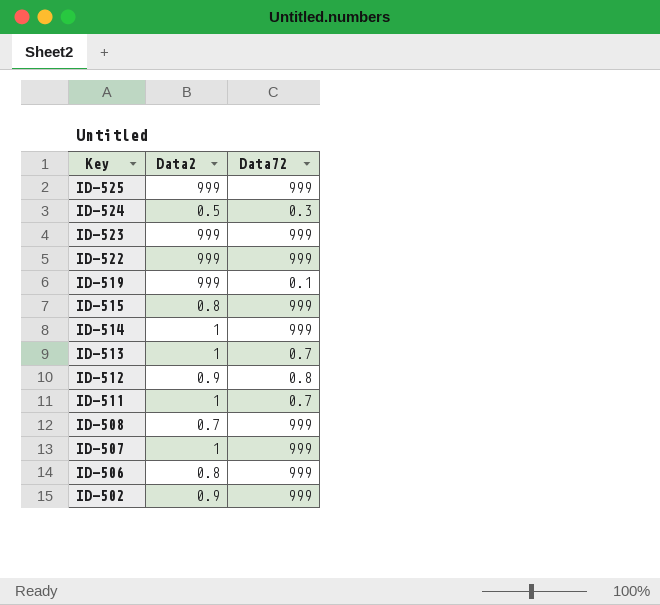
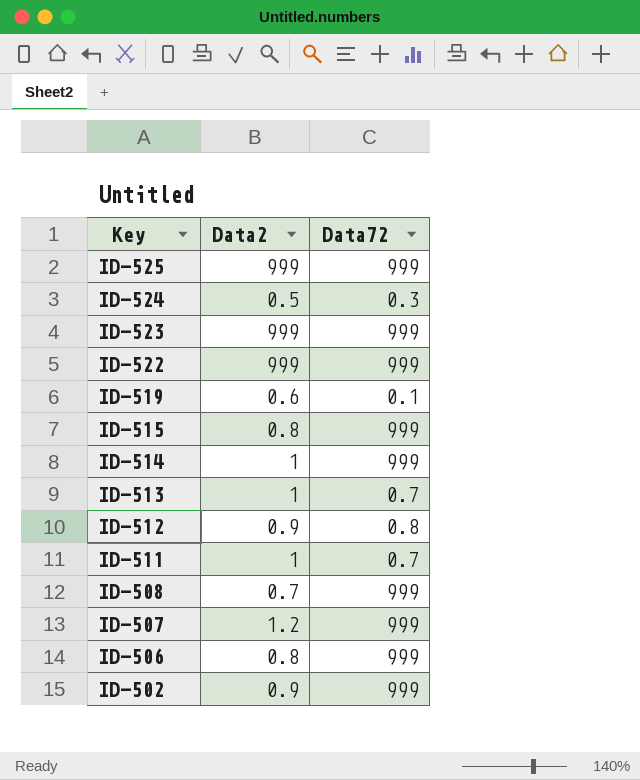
ID-519 | Data2: 999 -> 0.6
ID-507 | Data2: 1 -> 1.2

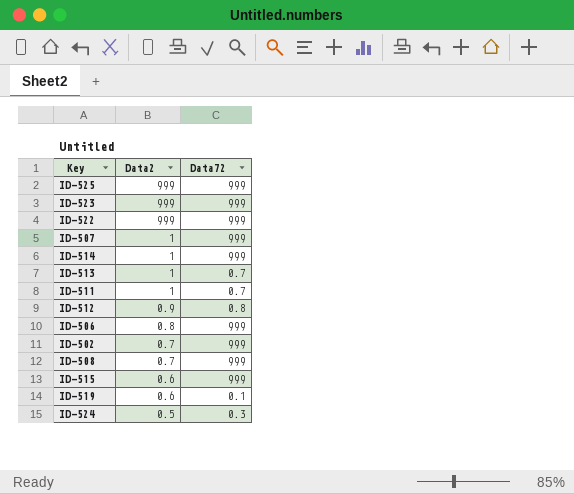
row order: Key descending -> Data2 descending
ID-507 | Data2: 1.2 -> 1
ID-502 | Data2: 0.9 -> 0.7
ID-515 | Data2: 0.8 -> 0.6

